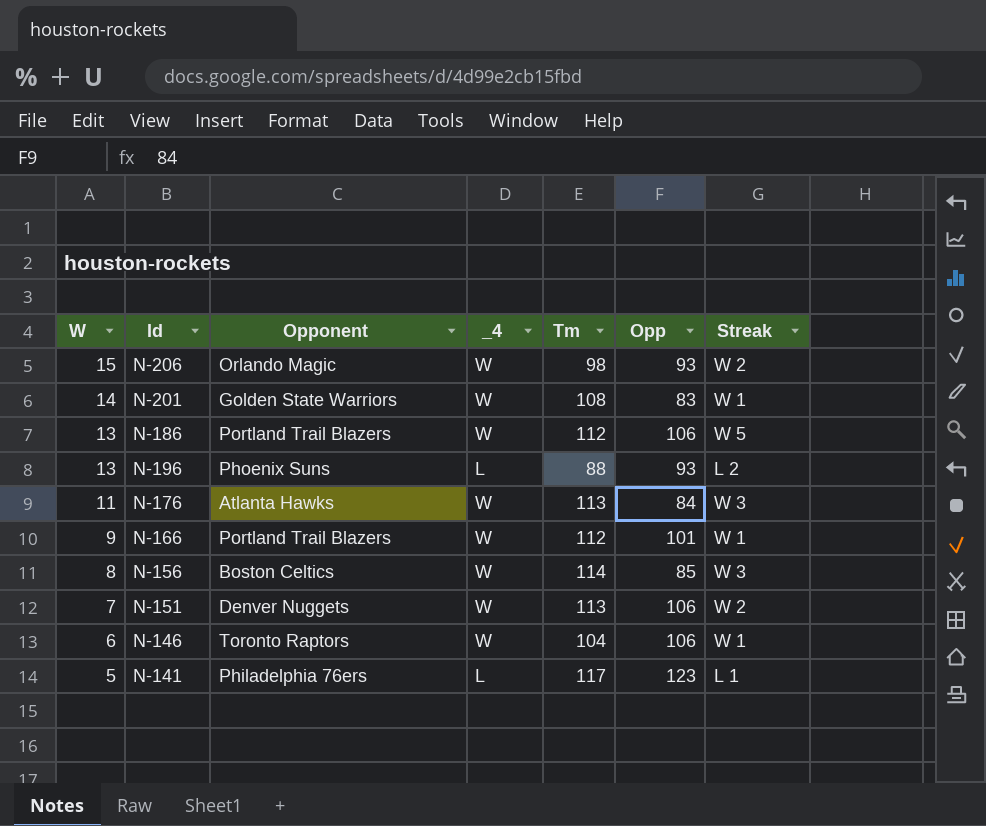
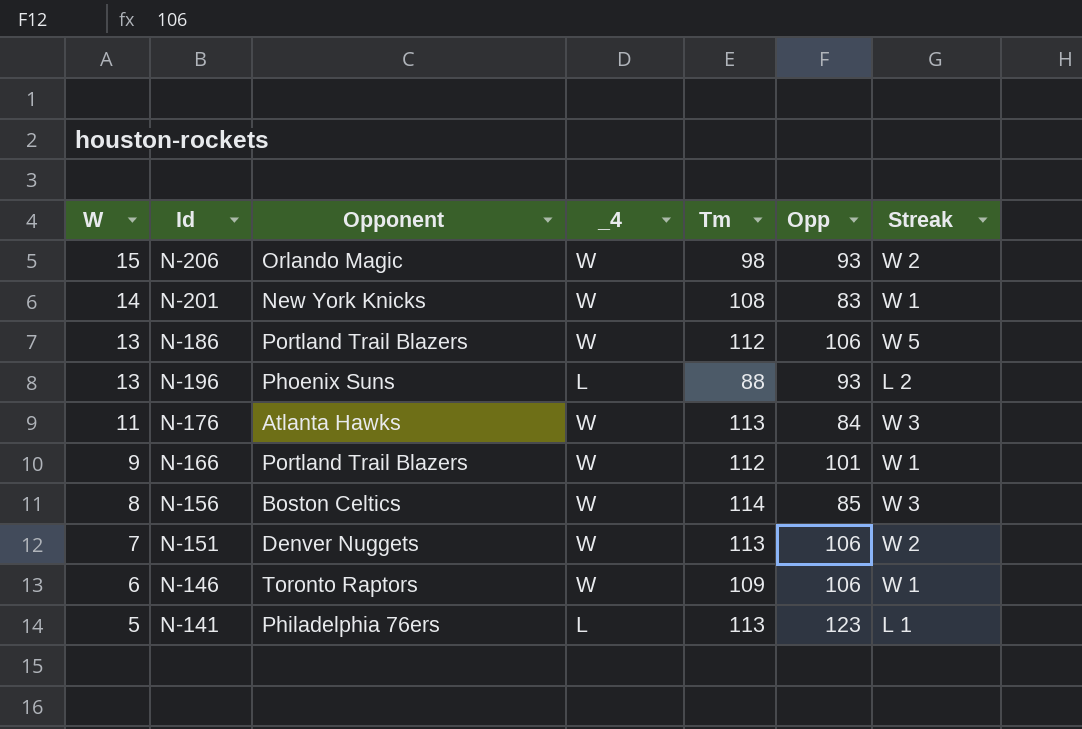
N-201 | Opponent: Golden State Warriors -> New York Knicks
N-146 | Tm: 104 -> 109
N-141 | Tm: 117 -> 113

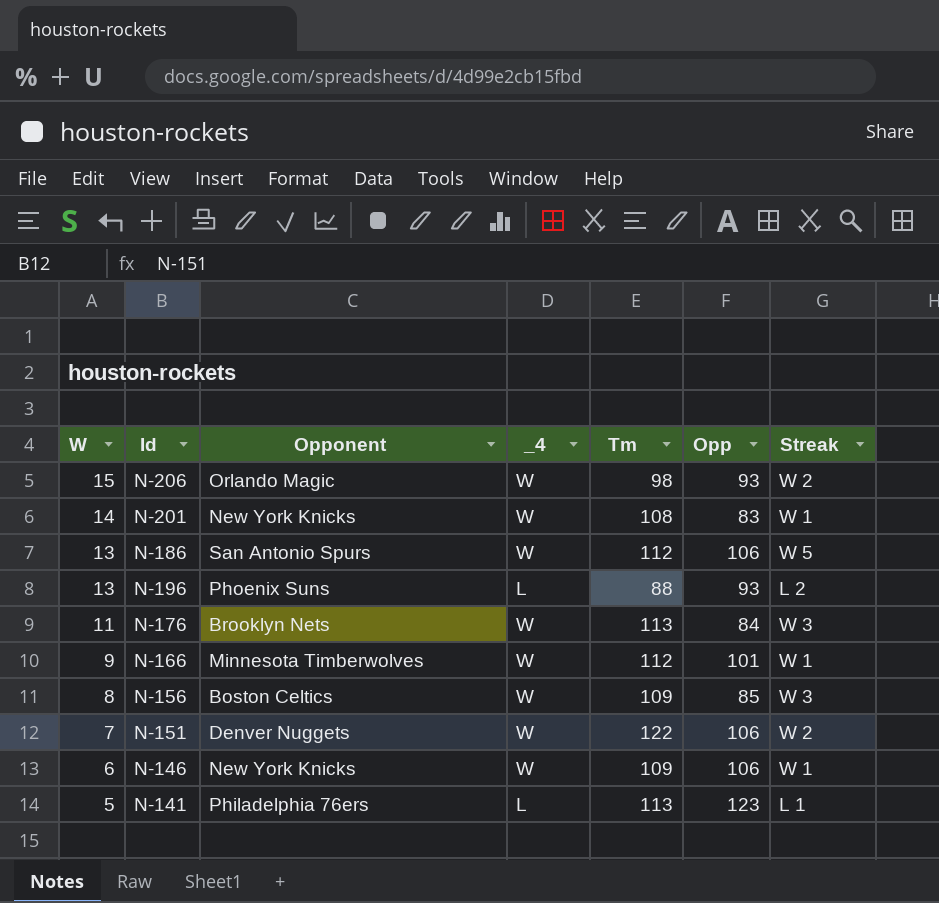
N-186 | Opponent: Portland Trail Blazers -> San Antonio Spurs
N-176 | Opponent: Atlanta Hawks -> Brooklyn Nets
N-166 | Opponent: Portland Trail Blazers -> Minnesota Timberwolves
N-156 | Tm: 114 -> 109
N-151 | Tm: 113 -> 122
N-146 | Opponent: Toronto Raptors -> New York Knicks

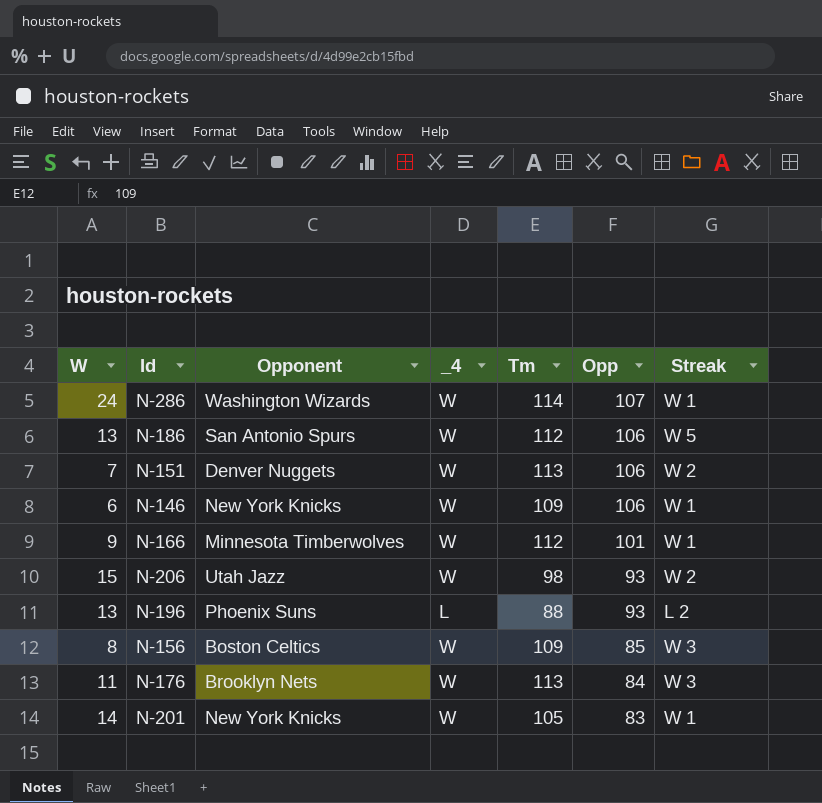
row order: W descending -> Opp descending
row N-141: 5 | Philadelphia 76ers | L | 113 | 123 | L 1 -> none
row N-286: none -> 24 | Washington Wizards | W | 114 | 107 | W 1
N-151 | Tm: 122 -> 113
N-206 | Opponent: Orlando Magic -> Utah Jazz
N-201 | Tm: 108 -> 105

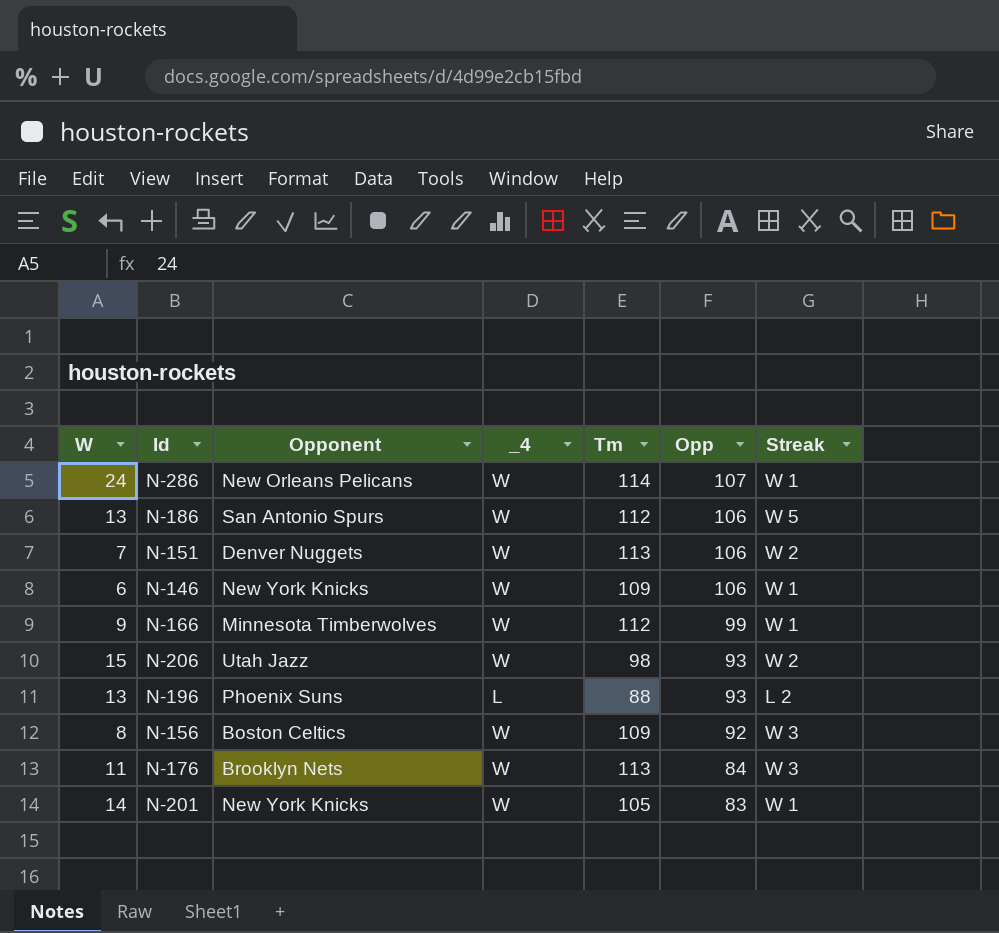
N-286 | Opponent: Washington Wizards -> New Orleans Pelicans
N-166 | Opp: 101 -> 99
N-156 | Opp: 85 -> 92

